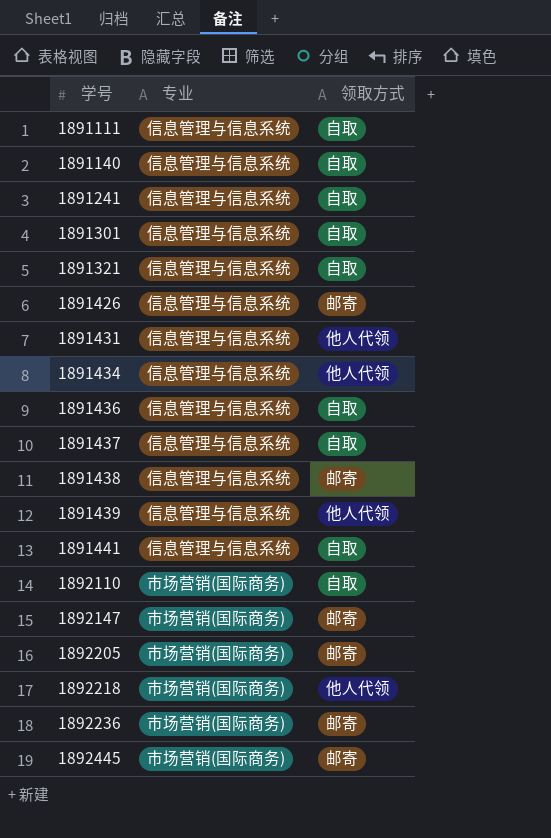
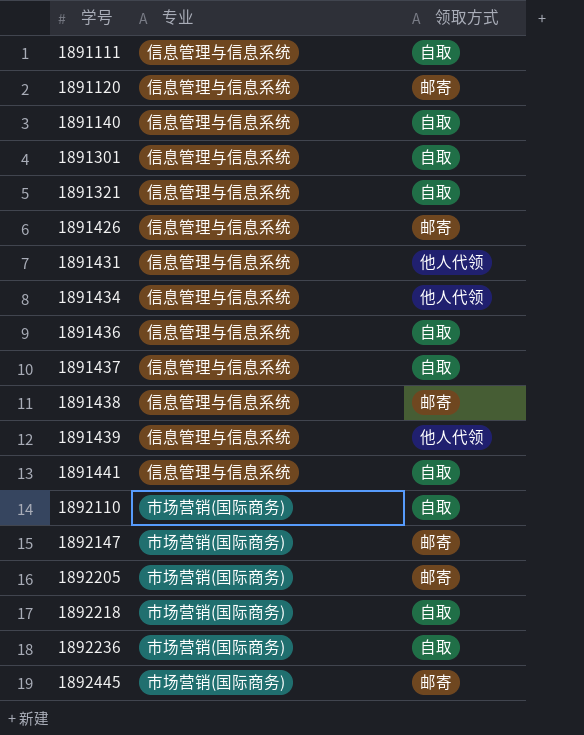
row 1891241: 信息管理与信息系统 | 自取 -> none
row 1891120: none -> 信息管理与信息系统 | 邮寄
1892218 | 领取方式: 他人代领 -> 自取
1892236 | 领取方式: 邮寄 -> 自取

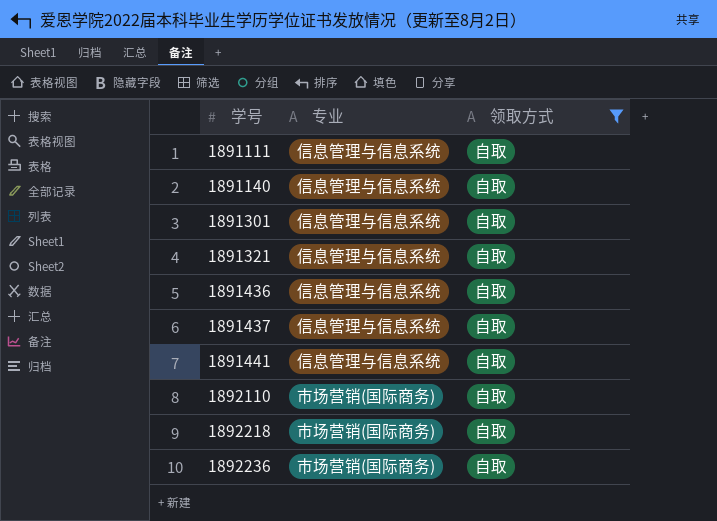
filter: none -> 领取方式 = 自取

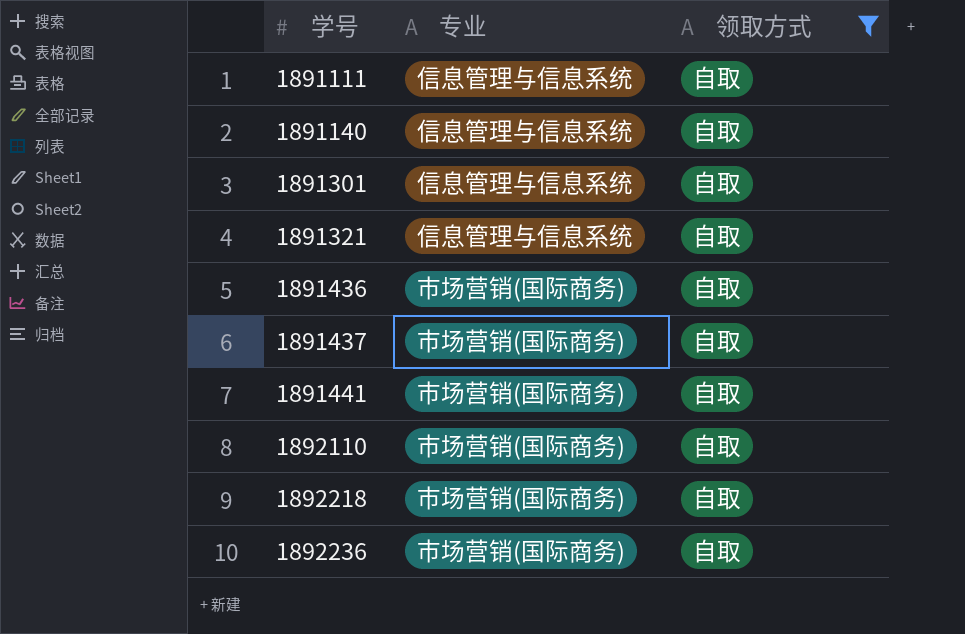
1891436 | 专业: 信息管理与信息系统 -> 市场营销(国际商务)
1891437 | 专业: 信息管理与信息系统 -> 市场营销(国际商务)
1891441 | 专业: 信息管理与信息系统 -> 市场营销(国际商务)

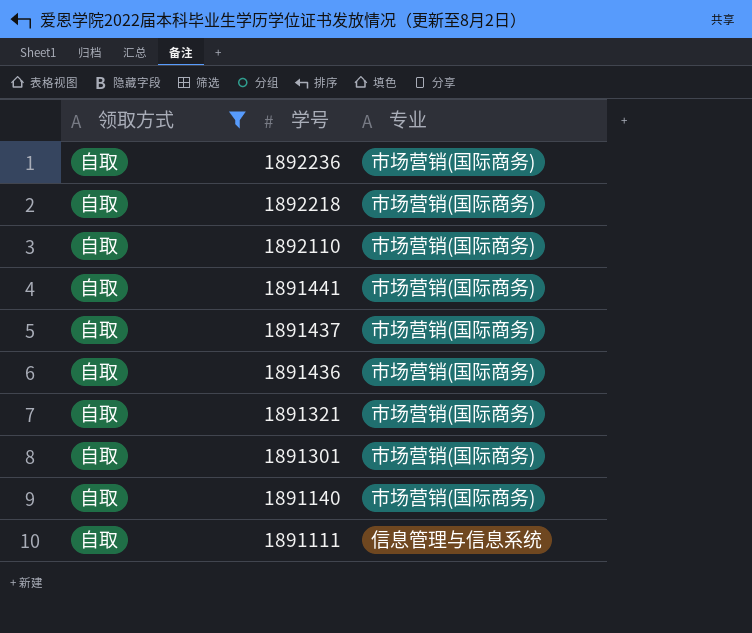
row order: 学号 ascending -> 学号 descending
column 领取方式 | position: 3 -> 1
1891321 | 专业: 信息管理与信息系统 -> 市场营销(国际商务)
1891301 | 专业: 信息管理与信息系统 -> 市场营销(国际商务)
1891140 | 专业: 信息管理与信息系统 -> 市场营销(国际商务)

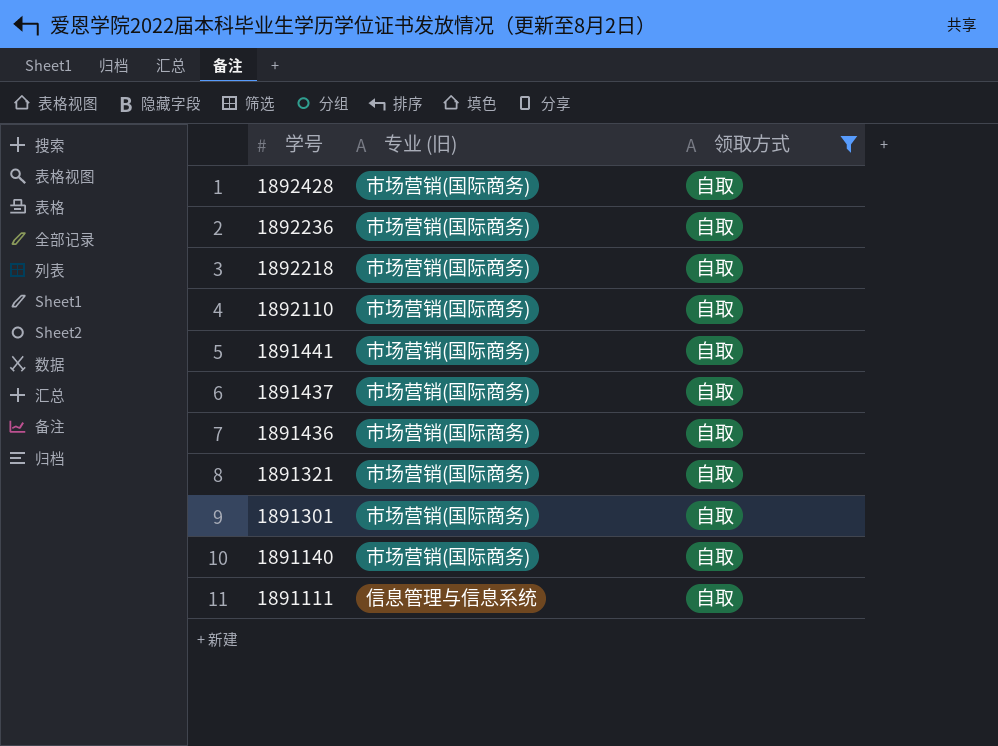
column name: 专业 -> 专业 (旧)
column 领取方式 | position: 1 -> 3
row 1892428: none -> 市场营销(国际商务) | 自取

